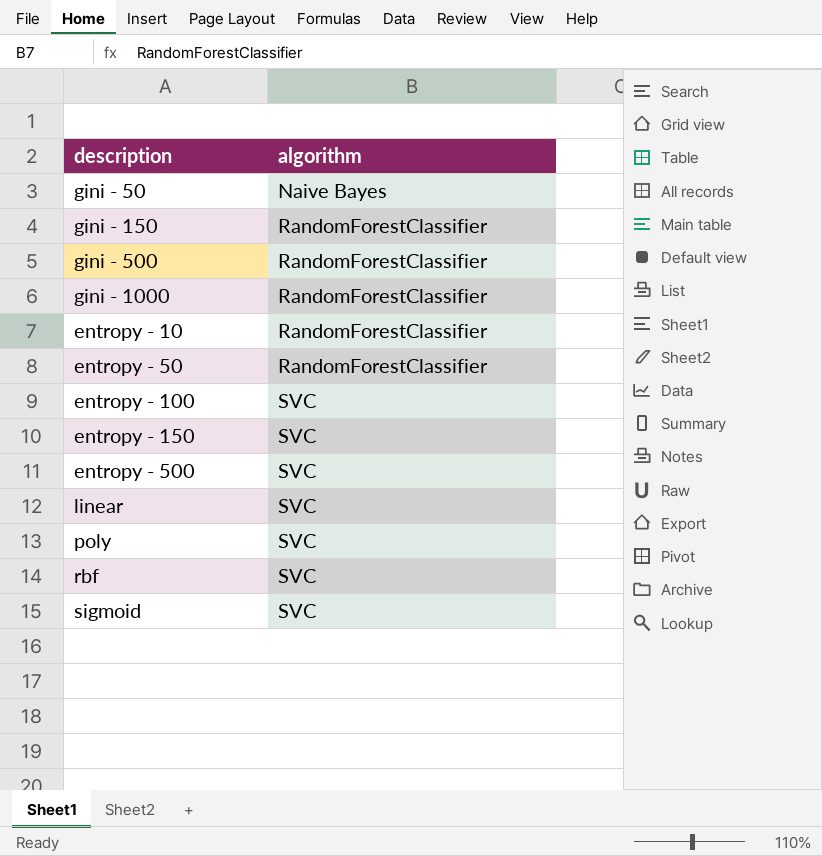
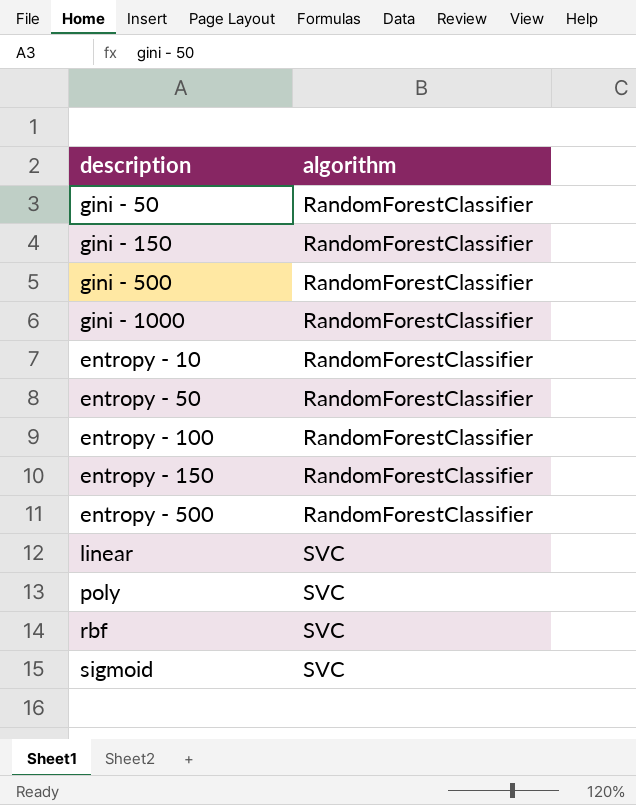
gini - 50 | algorithm: Naive Bayes -> RandomForestClassifier
entropy - 100 | algorithm: SVC -> RandomForestClassifier
entropy - 150 | algorithm: SVC -> RandomForestClassifier
entropy - 500 | algorithm: SVC -> RandomForestClassifier

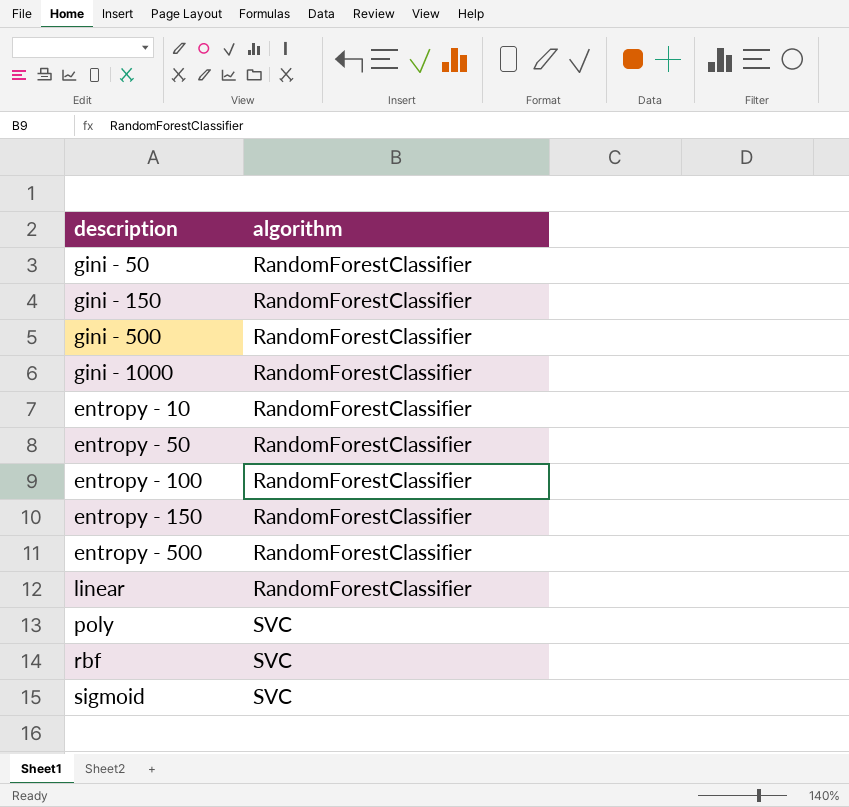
linear | algorithm: SVC -> RandomForestClassifier

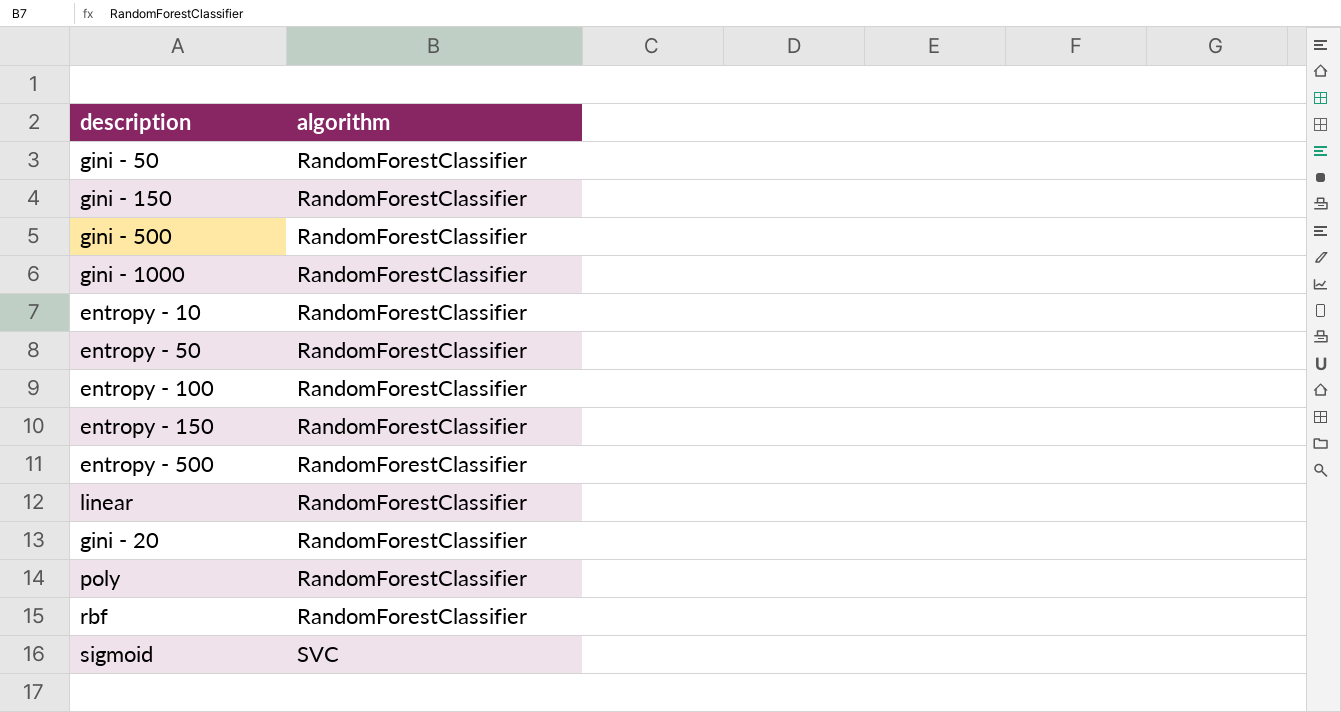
row gini - 20: none -> RandomForestClassifier
poly | algorithm: SVC -> RandomForestClassifier
rbf | algorithm: SVC -> RandomForestClassifier

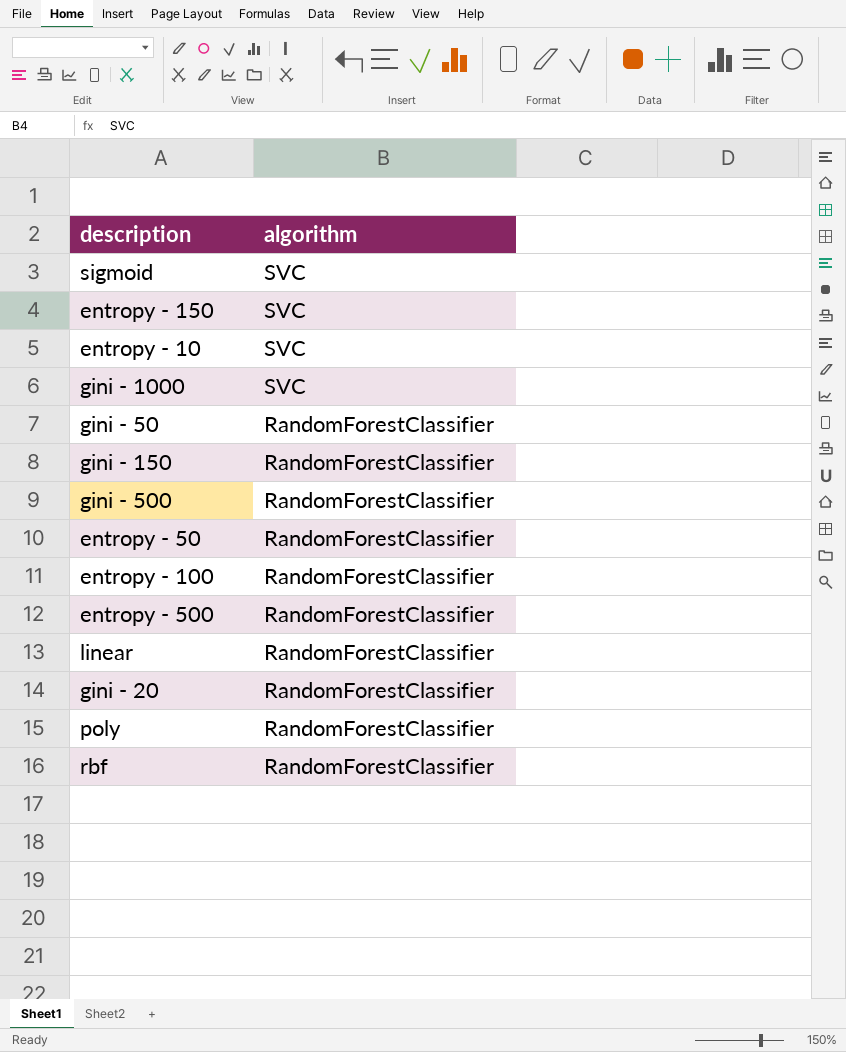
row order: algorithm ascending -> algorithm descending
entropy - 150 | algorithm: RandomForestClassifier -> SVC
entropy - 10 | algorithm: RandomForestClassifier -> SVC
gini - 1000 | algorithm: RandomForestClassifier -> SVC

